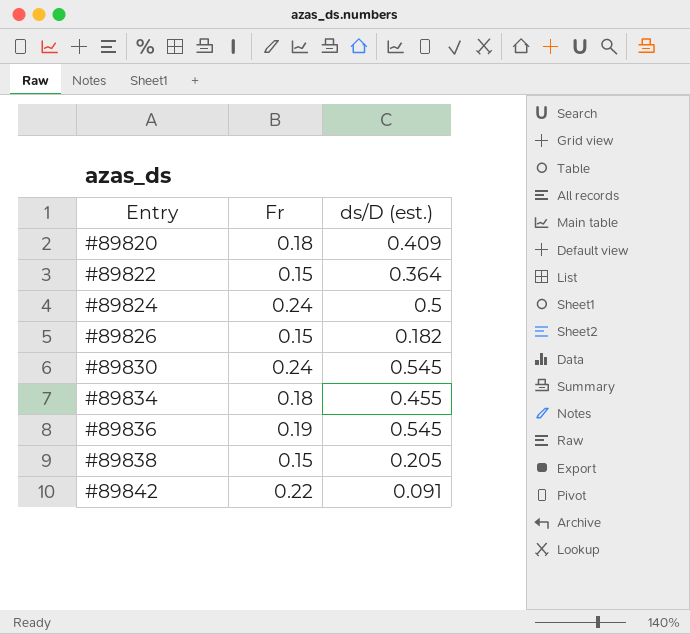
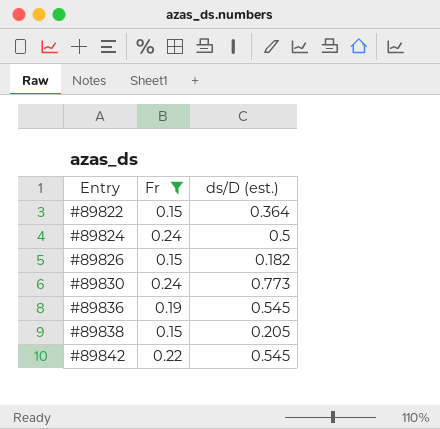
filter: none -> Fr != 0.18
#89830 | ds/D (est.): 0.545 -> 0.773
#89842 | ds/D (est.): 0.091 -> 0.545

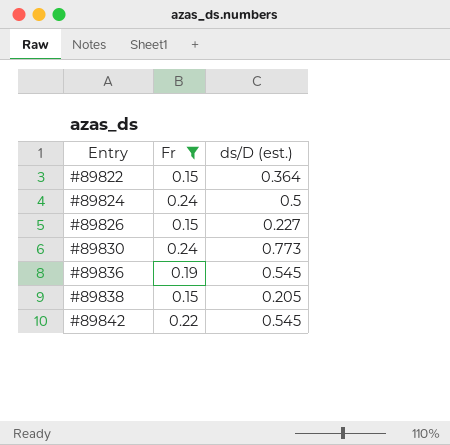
#89826 | ds/D (est.): 0.182 -> 0.227

